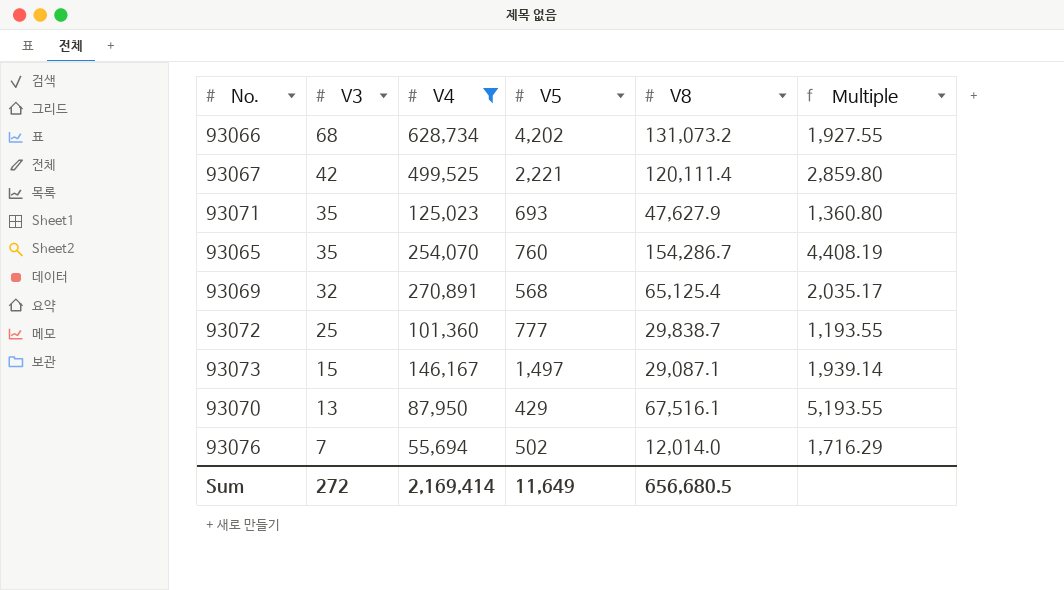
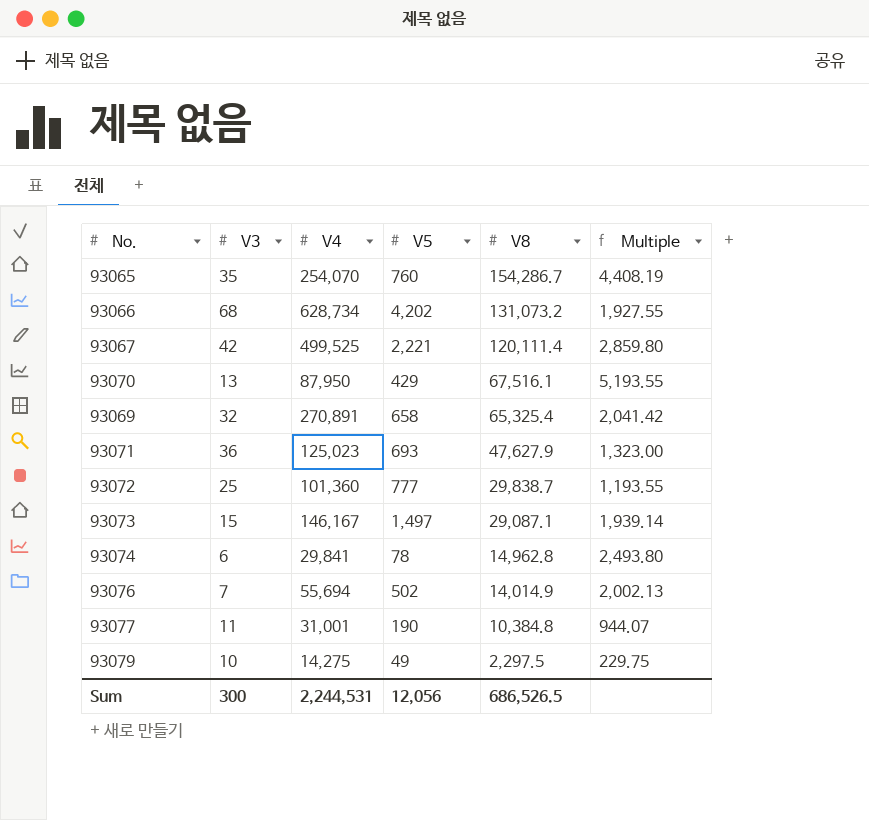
filter: V4 >= 55,694 -> none
row order: V3 descending -> V8 descending
93069 | V5: 568 -> 658
93069 | V8: 65,125.4 -> 65,325.4
93069 | Multiple: 2,035.17 -> 2,041.42
93071 | V3: 35 -> 36
93071 | Multiple: 1,360.80 -> 1,323.00
93076 | V8: 12,014.0 -> 14,014.9
93076 | Multiple: 1,716.29 -> 2,002.13
Sum | V3: 272 -> 300
Sum | V4: 2,169,414 -> 2,244,531
Sum | V5: 11,649 -> 12,056
Sum | V8: 656,680.5 -> 686,526.5

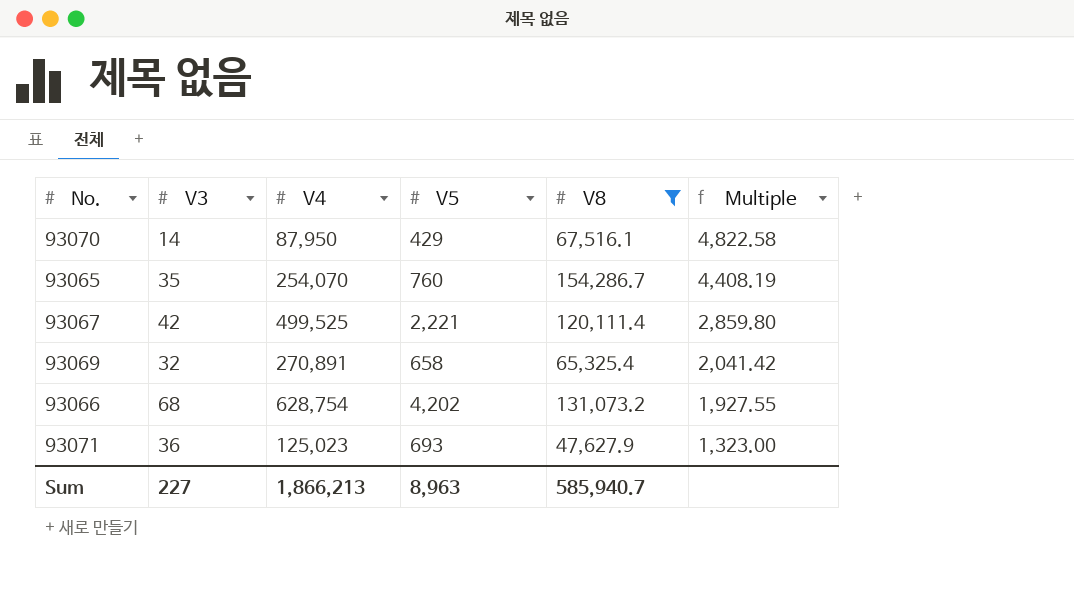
filter: none -> V8 >= 47,627.9
row order: V8 descending -> Multiple descending
93070 | V3: 13 -> 14
93070 | Multiple: 5,193.55 -> 4,822.58
93066 | V4: 628,734 -> 628,754
Sum | V3: 300 -> 227
Sum | V4: 2,244,531 -> 1,866,213
Sum | V5: 12,056 -> 8,963
Sum | V8: 686,526.5 -> 585,940.7

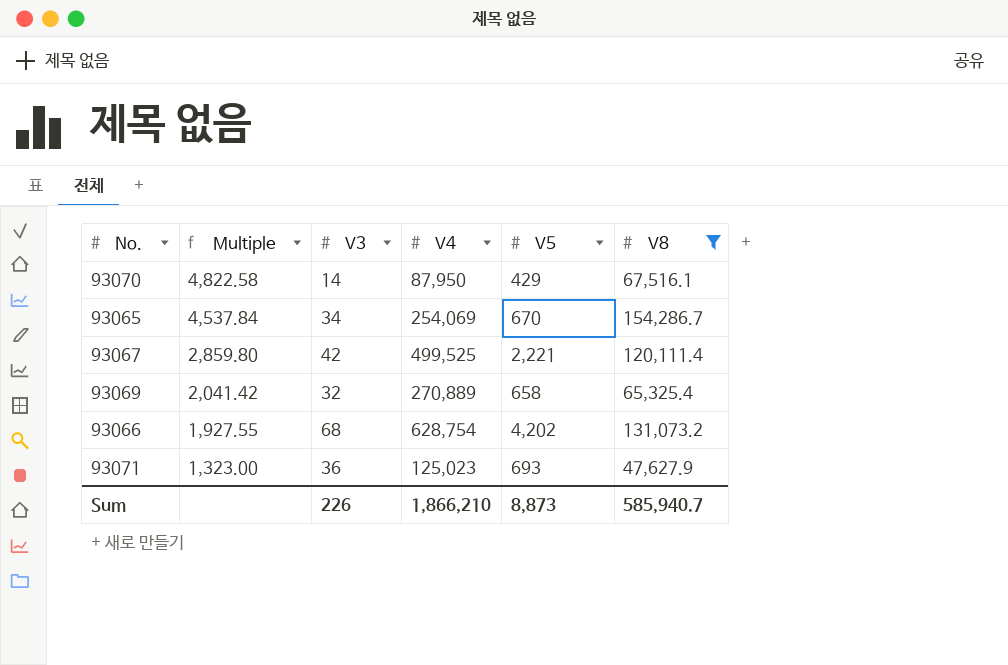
column Multiple | position: 6 -> 2
93065 | Multiple: 4,408.19 -> 4,537.84
93065 | V3: 35 -> 34
93065 | V4: 254,070 -> 254,069
93065 | V5: 760 -> 670
93069 | V4: 270,891 -> 270,889
Sum | V3: 227 -> 226
Sum | V4: 1,866,213 -> 1,866,210
Sum | V5: 8,963 -> 8,873

